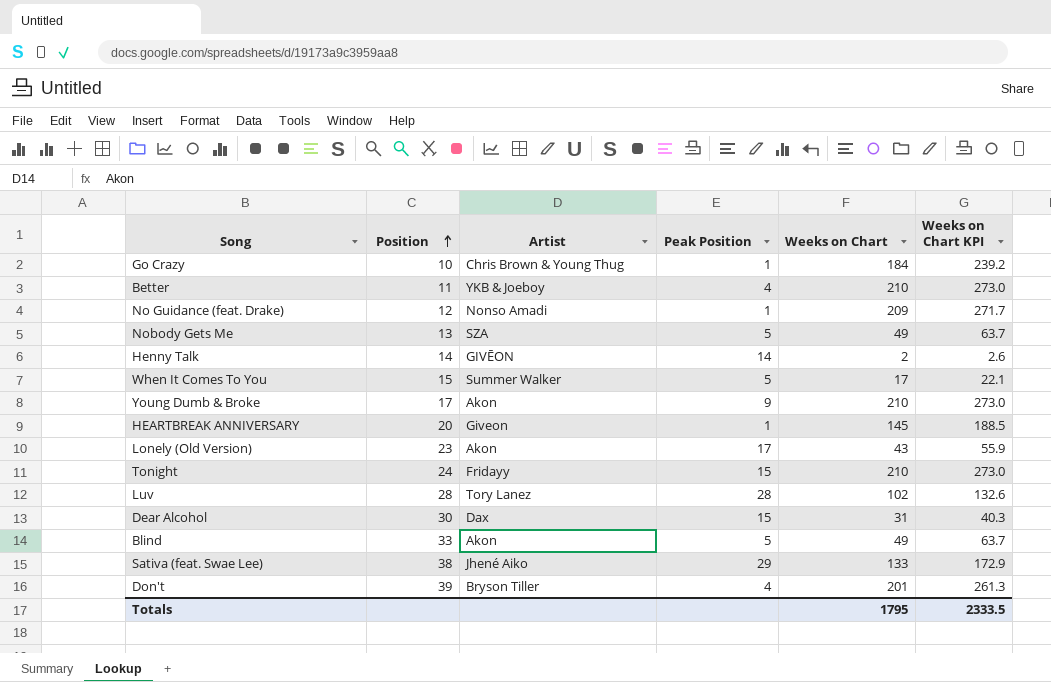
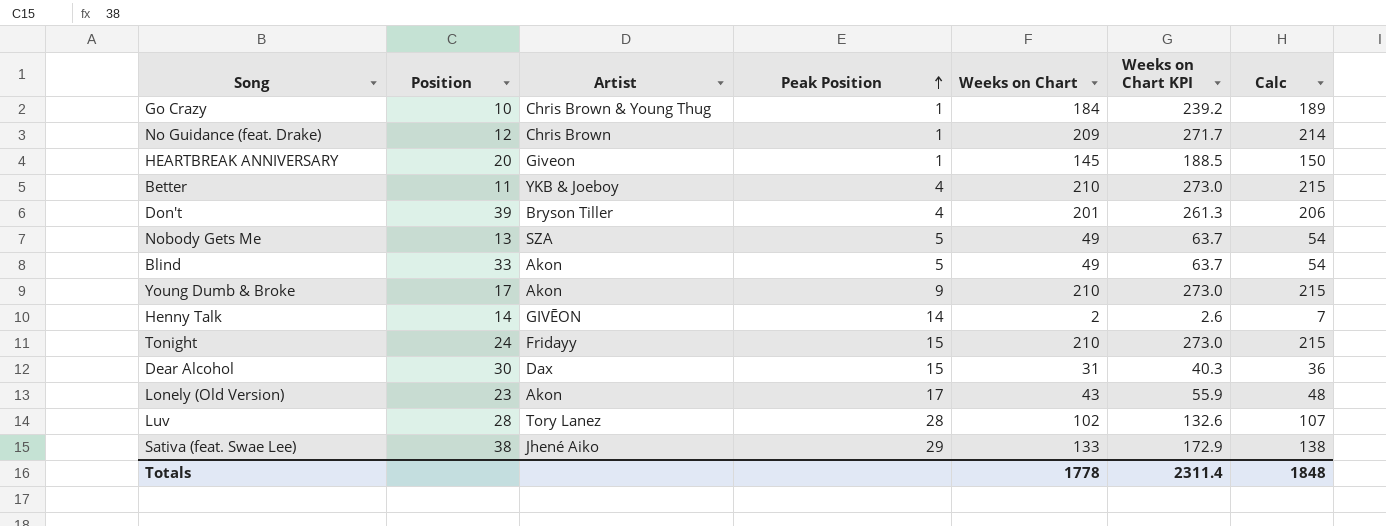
row order: Position ascending -> Peak Position ascending
column Calc | formula: none -> [Weeks on Chart] + 5
row When It Comes To You: 15 | Summer Walker | 5 | 17 | 22.1 -> none
No Guidance (feat. Drake) | Artist: Nonso Amadi -> Chris Brown
Totals | Weeks on Chart: 1795 -> 1778
Totals | Weeks on Chart KPI: 2333.5 -> 2311.4

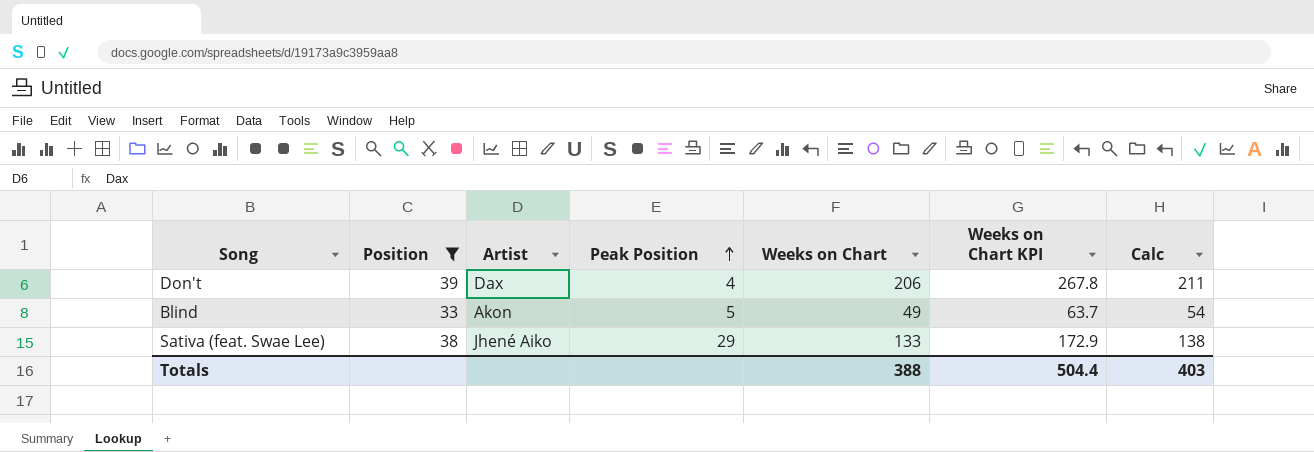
filter: none -> Position >= 33
Don't | Artist: Bryson Tiller -> Dax
Don't | Weeks on Chart: 201 -> 206
Don't | Weeks on Chart KPI: 261.3 -> 267.8
Don't | Calc: 206 -> 211
Totals | Weeks on Chart: 1778 -> 388
Totals | Weeks on Chart KPI: 2311.4 -> 504.4
Totals | Calc: 1848 -> 403

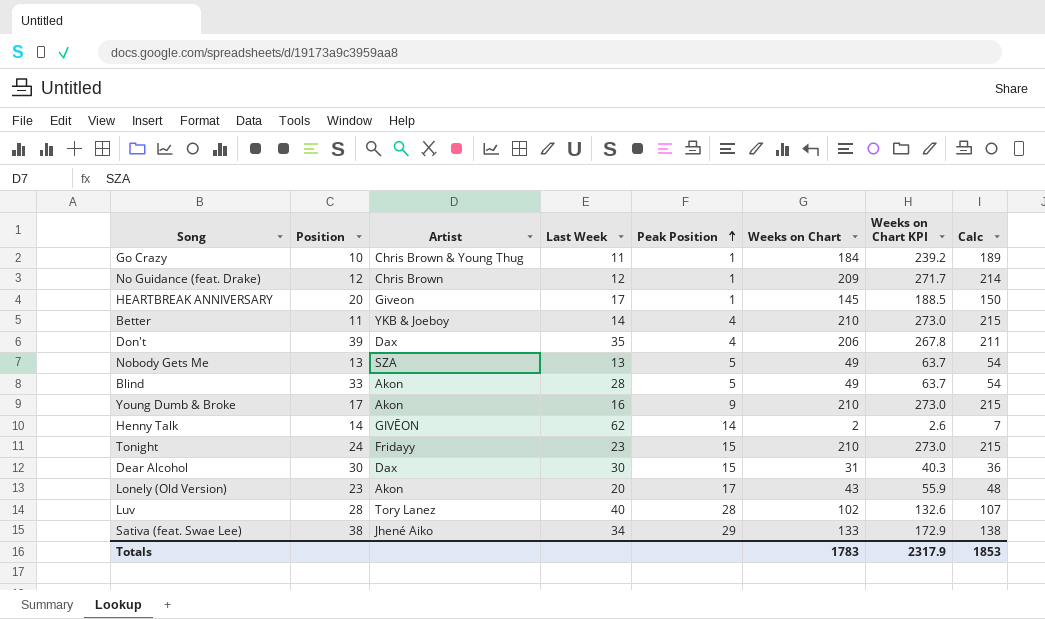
filter: Position >= 33 -> none
column Last Week | position: none -> 4
Totals | Weeks on Chart: 388 -> 1783
Totals | Weeks on Chart KPI: 504.4 -> 2317.9
Totals | Calc: 403 -> 1853

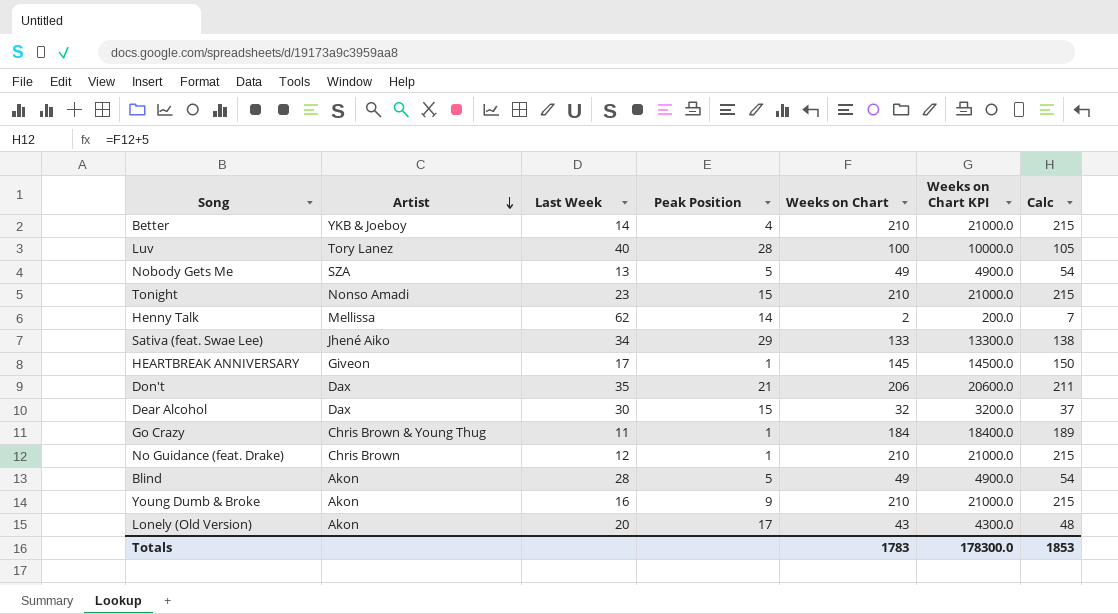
row order: Peak Position ascending -> Artist descending
column Position | position: 2 -> none
column Weeks on Chart KPI | formula: [Weeks on Chart] * 1.3 -> [Weeks on Chart] * 100
Luv | Weeks on Chart: 102 -> 100
Luv | Calc: 107 -> 105
Tonight | Artist: Fridayy -> Nonso Amadi
Henny Talk | Artist: GIVĒON -> Mellissa
Don't | Peak Position: 4 -> 21
Dear Alcohol | Weeks on Chart: 31 -> 32
Dear Alcohol | Calc: 36 -> 37
No Guidance (feat. Drake) | Weeks on Chart: 209 -> 210
No Guidance (feat. Drake) | Calc: 214 -> 215
Totals | Weeks on Chart KPI: 2317.9 -> 178300.0

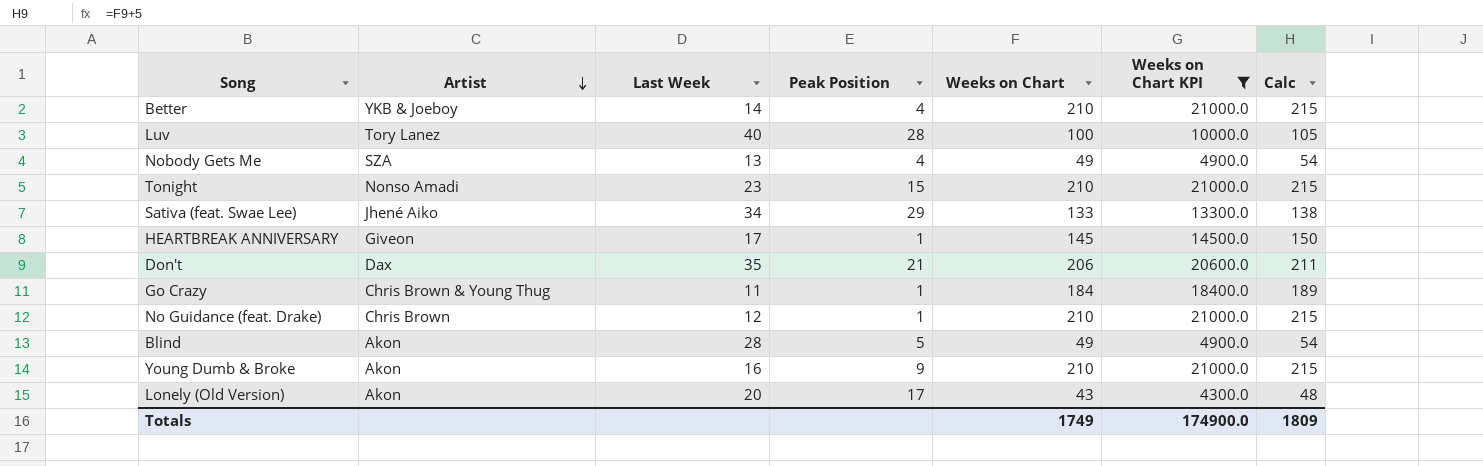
filter: none -> Weeks on Chart KPI >= 4300.0
Nobody Gets Me | Peak Position: 5 -> 4
Totals | Weeks on Chart: 1783 -> 1749
Totals | Weeks on Chart KPI: 178300.0 -> 174900.0
Totals | Calc: 1853 -> 1809

